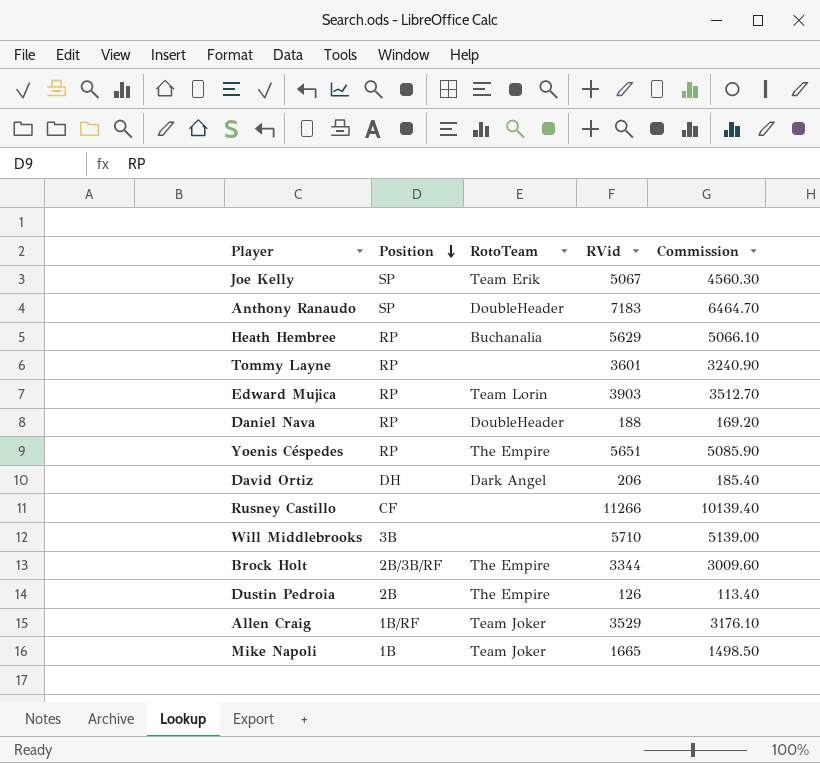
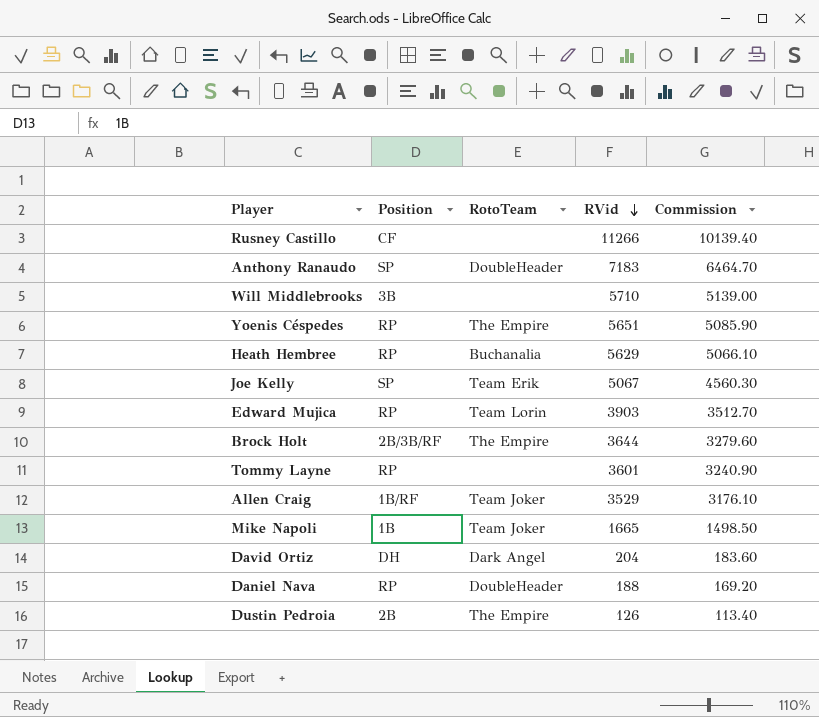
row order: Position descending -> RVid descending
Brock Holt | RVid: 3344 -> 3644
Brock Holt | Commission: 3009.60 -> 3279.60
David Ortiz | RVid: 206 -> 204
David Ortiz | Commission: 185.40 -> 183.60

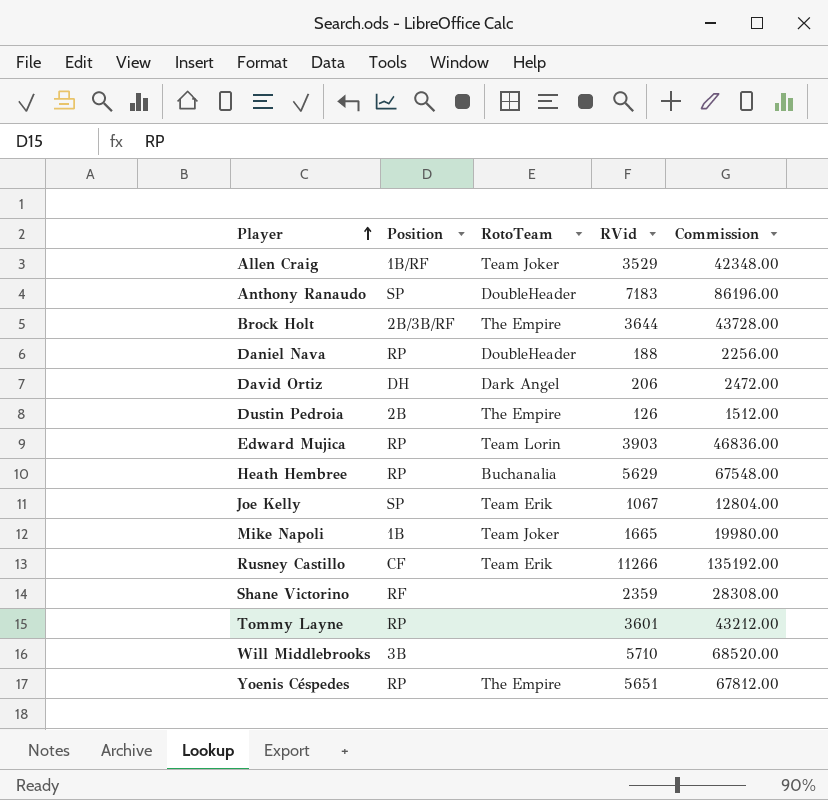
row order: RVid descending -> Player ascending
column Commission | formula: [RVid] * 0.9 -> [RVid] * 12
David Ortiz | RVid: 204 -> 206
Joe Kelly | RVid: 5067 -> 1067
Rusney Castillo | RotoTeam: none -> Team Erik
row Shane Victorino: none -> RF | none | 2359 | 28308.00

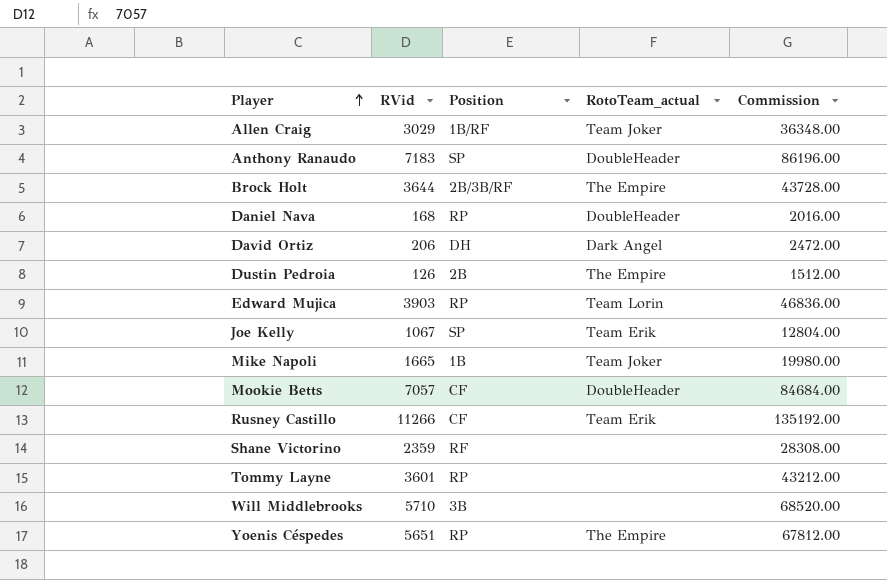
column RVid | position: 4 -> 2
column name: RotoTeam -> RotoTeam_actual
row Heath Hembree: RP | Buchanalia | 5629 | 67548.00 -> none
Allen Craig | RVid: 3529 -> 3029
Allen Craig | Commission: 42348.00 -> 36348.00
Daniel Nava | RVid: 188 -> 168
Daniel Nava | Commission: 2256.00 -> 2016.00
row Mookie Betts: none -> 7057 | CF | DoubleHeader | 84684.00

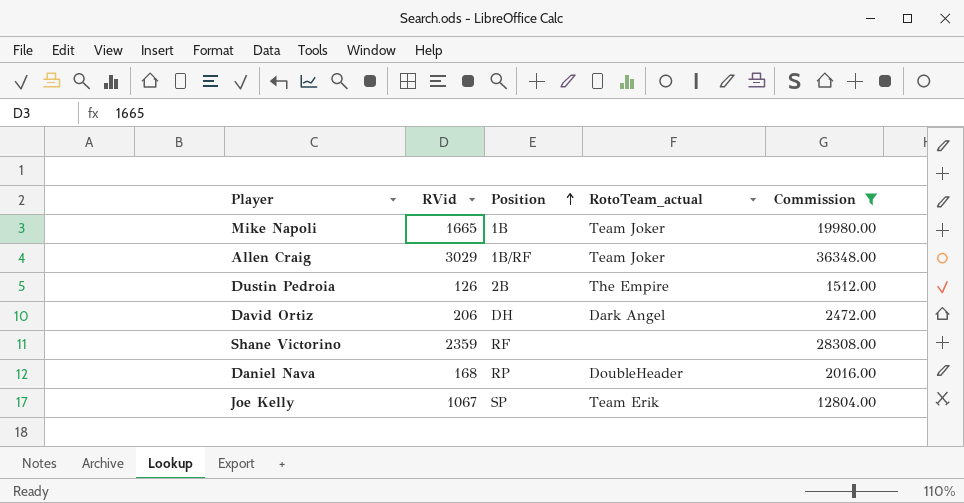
filter: none -> Commission <= 36348.00
row order: Player ascending -> Position ascending

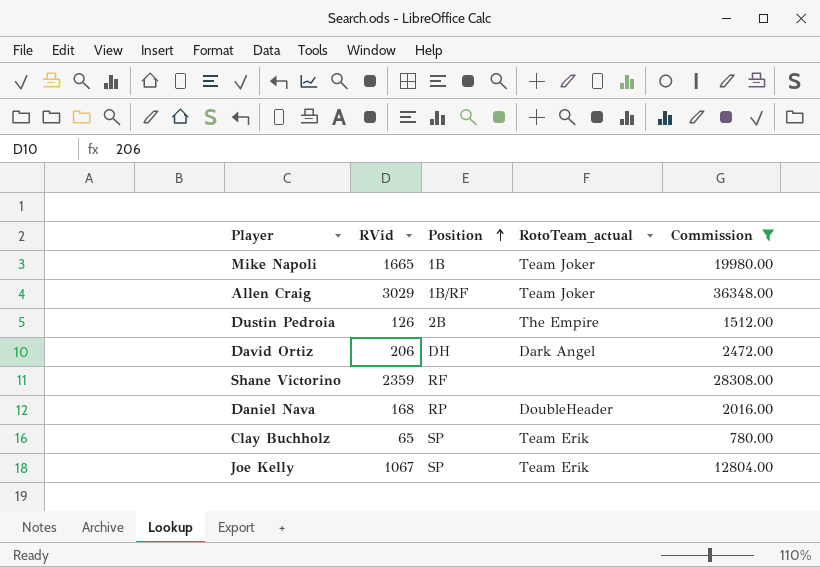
row Clay Buchholz: none -> 65 | SP | Team Erik | 780.00

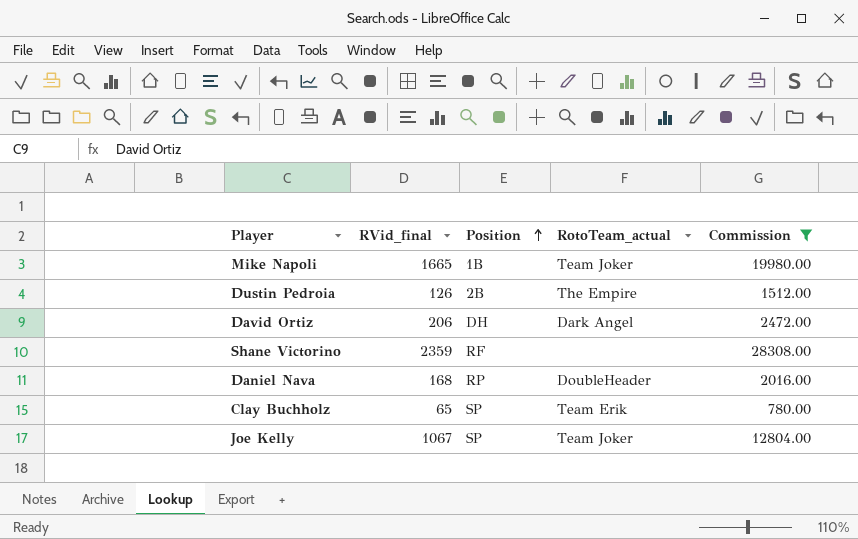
column name: RVid -> RVid_final
row Allen Craig: 3029 | 1B/RF | Team Joker | 36348.00 -> none
Joe Kelly | RotoTeam_actual: Team Erik -> Team Joker

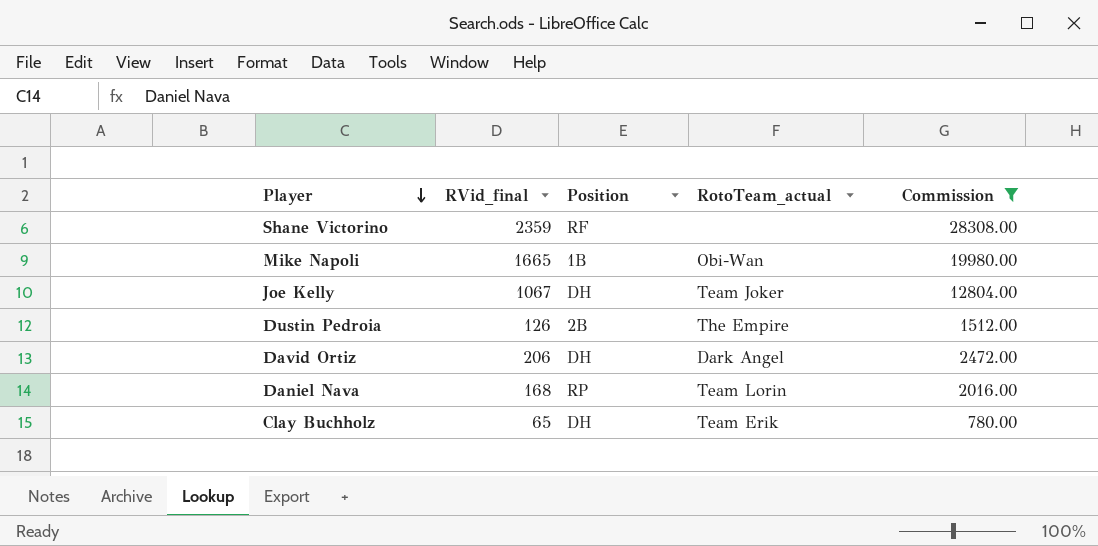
row order: Position ascending -> Player descending
Mike Napoli | RotoTeam_actual: Team Joker -> Obi-Wan
Joe Kelly | Position: SP -> DH
Daniel Nava | RotoTeam_actual: DoubleHeader -> Team Lorin
Clay Buchholz | Position: SP -> DH

